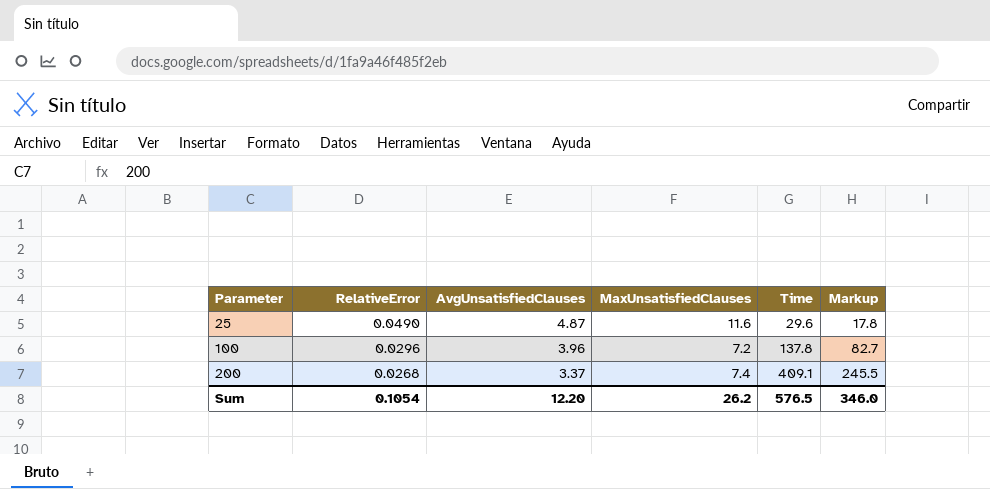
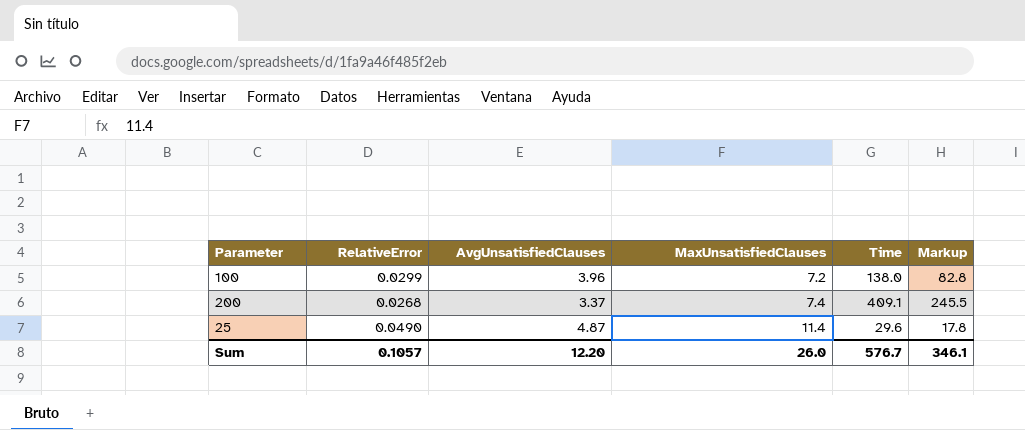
row order: Parameter ascending -> MaxUnsatisfiedClauses ascending
100 | RelativeError: 0.0296 -> 0.0299
100 | Time: 137.8 -> 138.0
100 | Markup: 82.7 -> 82.8
25 | MaxUnsatisfiedClauses: 11.6 -> 11.4
Sum | RelativeError: 0.1054 -> 0.1057
Sum | MaxUnsatisfiedClauses: 26.2 -> 26.0
Sum | Time: 576.5 -> 576.7
Sum | Markup: 346.0 -> 346.1

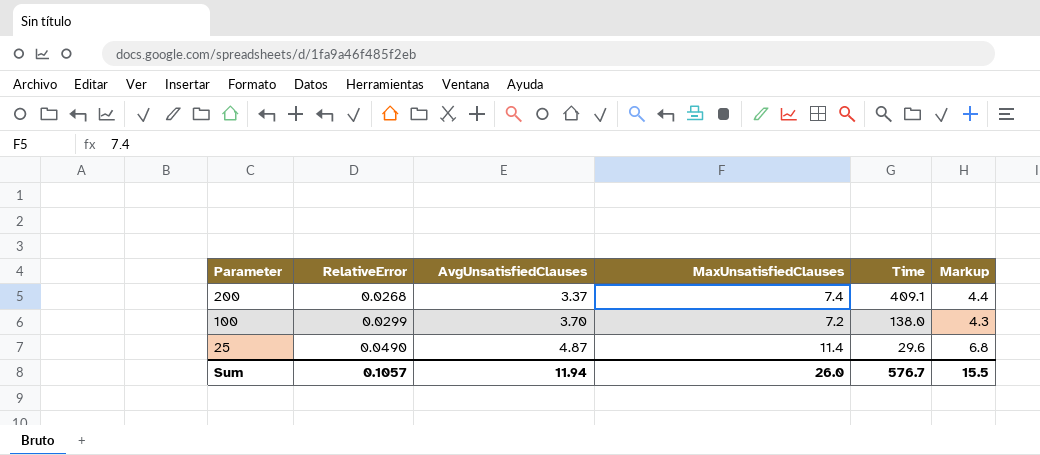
row order: MaxUnsatisfiedClauses ascending -> Parameter descending
column Markup | formula: [Time] * 0.6 -> [MaxUnsatisfiedClauses] * 0.6
100 | AvgUnsatisfiedClauses: 3.96 -> 3.70
Sum | AvgUnsatisfiedClauses: 12.20 -> 11.94
Sum | Markup: 346.1 -> 15.5

